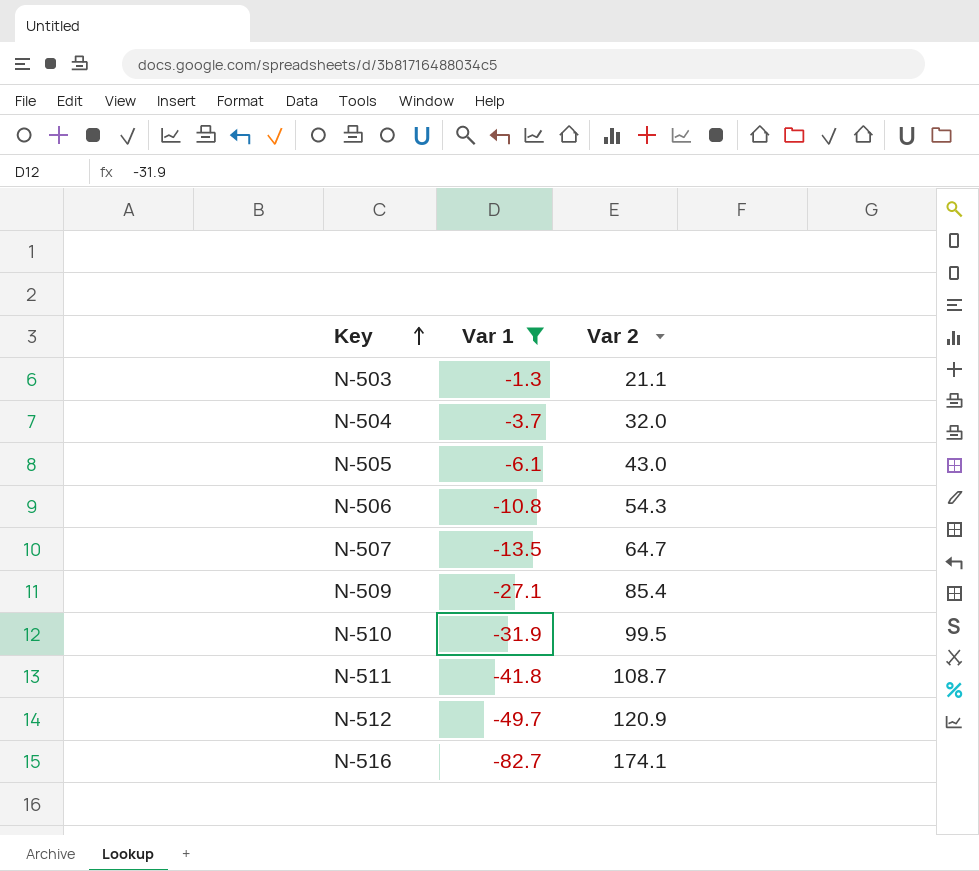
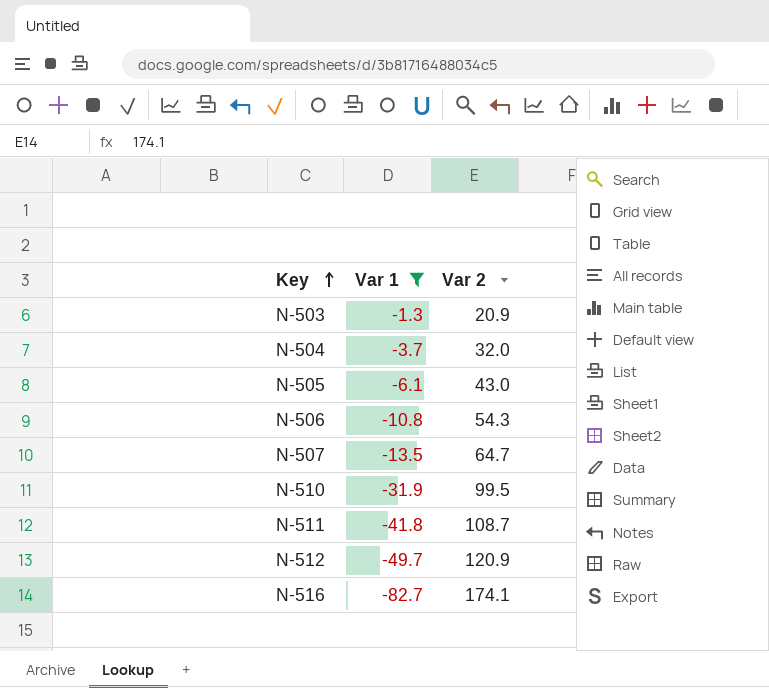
row N-509: -27.1 | 85.4 -> none
N-503 | Var 2: 21.1 -> 20.9

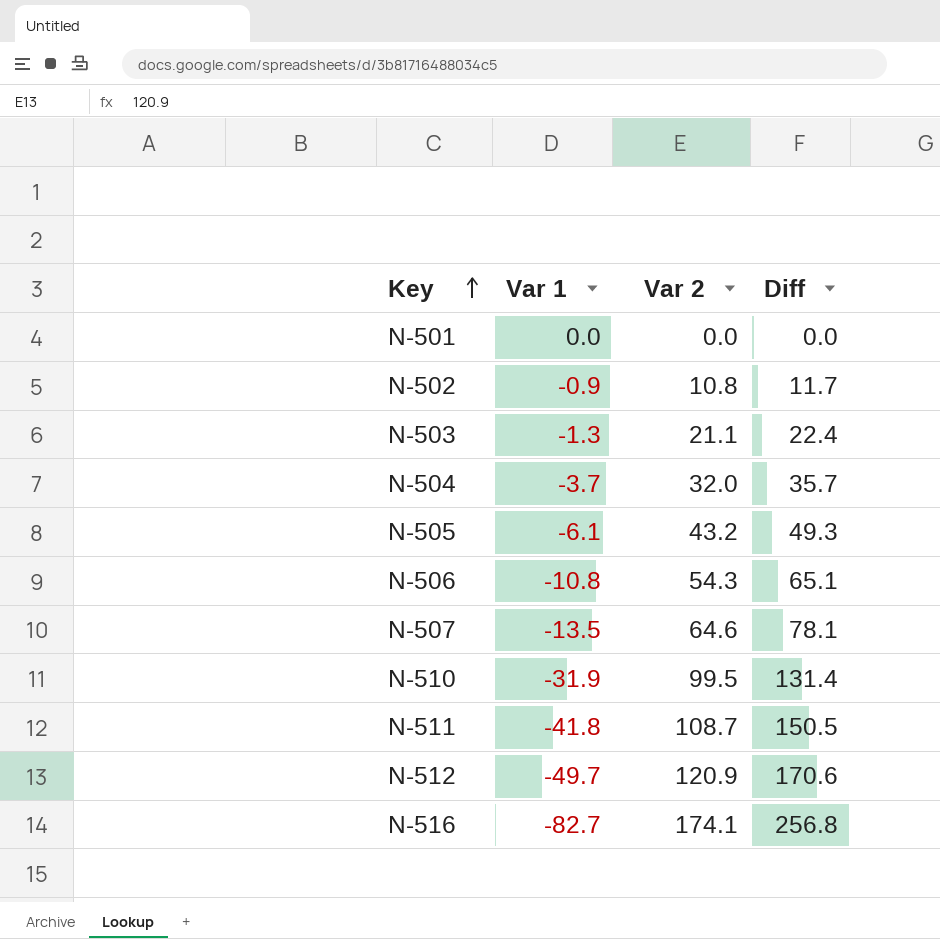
filter: Var 1 <= -1.3 -> none
column Diff | formula: none -> [Var 2] - [Var 1]
N-503 | Var 2: 20.9 -> 21.1
N-505 | Var 2: 43.0 -> 43.2
N-507 | Var 2: 64.7 -> 64.6

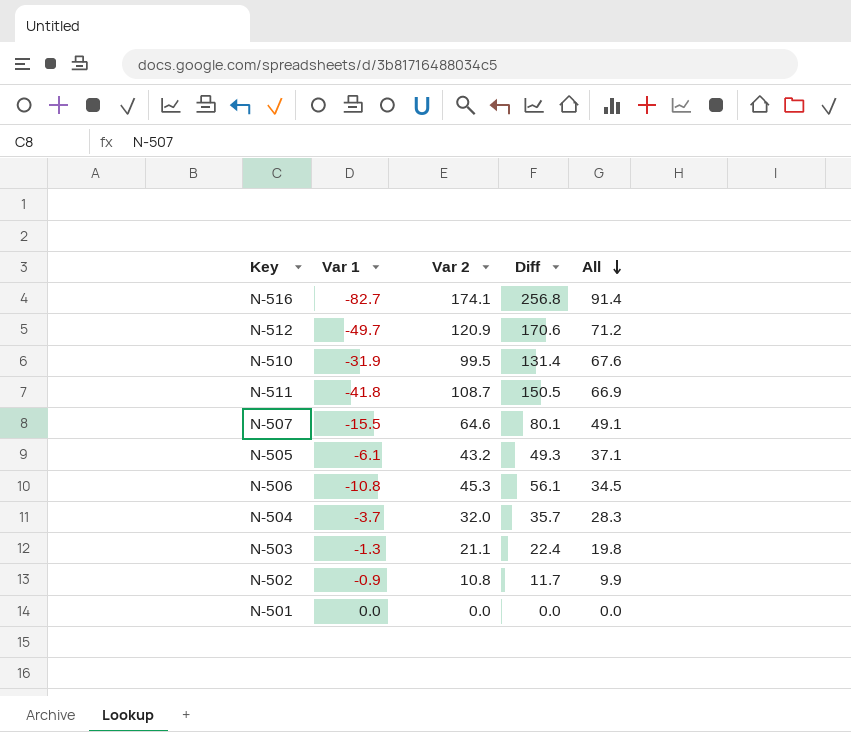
row order: Key ascending -> All descending
column All | formula: none -> [Var 1] + [Var 2]
N-507 | Var 1: -13.5 -> -15.5
N-507 | Diff: 78.1 -> 80.1
N-506 | Var 2: 54.3 -> 45.3
N-506 | Diff: 65.1 -> 56.1

